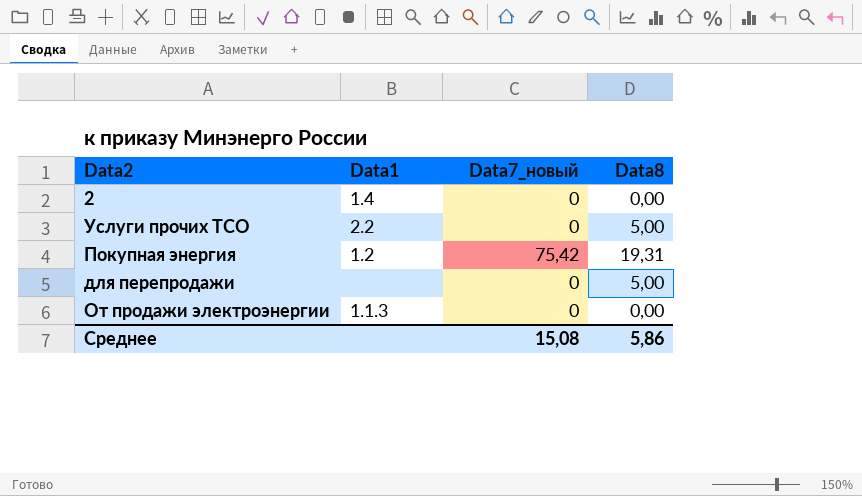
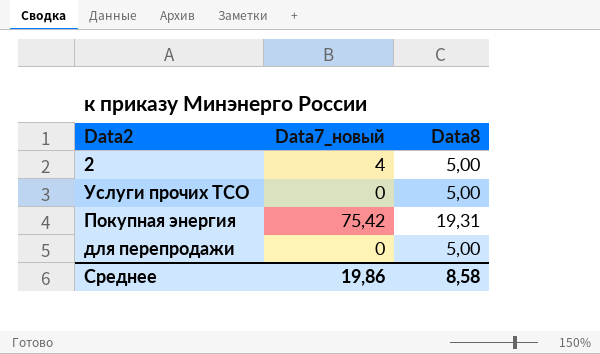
column Data1 | position: 2 -> none
row От продажи электроэнергии: 1.1.3 | 0 | 0,00 -> none
2 | Data7_новый: 0 -> 4
2 | Data8: 0,00 -> 5,00
Среднее | Data7_новый: 15,08 -> 19,86
Среднее | Data8: 5,86 -> 8,58

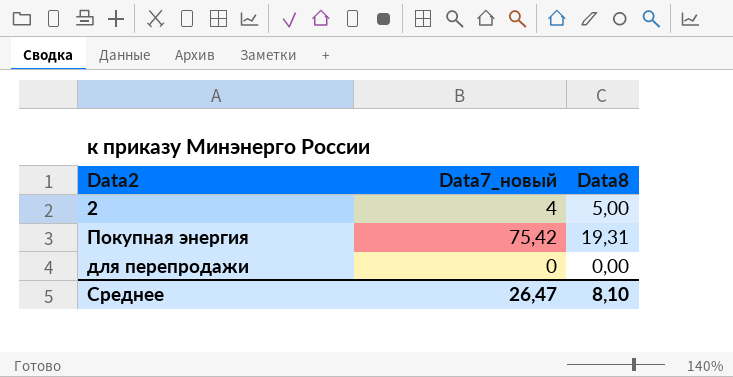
row Услуги прочих ТСО: 0 | 5,00 -> none
для перепродажи | Data8: 5,00 -> 0,00
Среднее | Data7_новый: 19,86 -> 26,47
Среднее | Data8: 8,58 -> 8,10

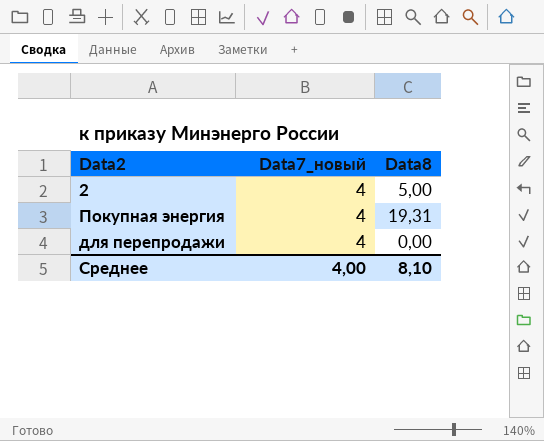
Покупная энергия | Data7_новый: 75,42 -> 4
для перепродажи | Data7_новый: 0 -> 4
Среднее | Data7_новый: 26,47 -> 4,00

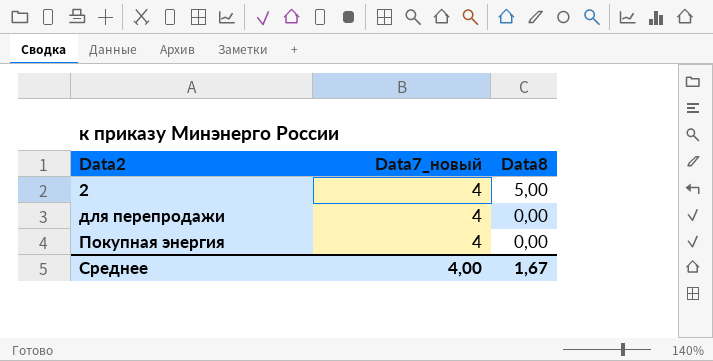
row order: none -> Data2 ascending
Покупная энергия | Data8: 19,31 -> 0,00
Среднее | Data8: 8,10 -> 1,67

